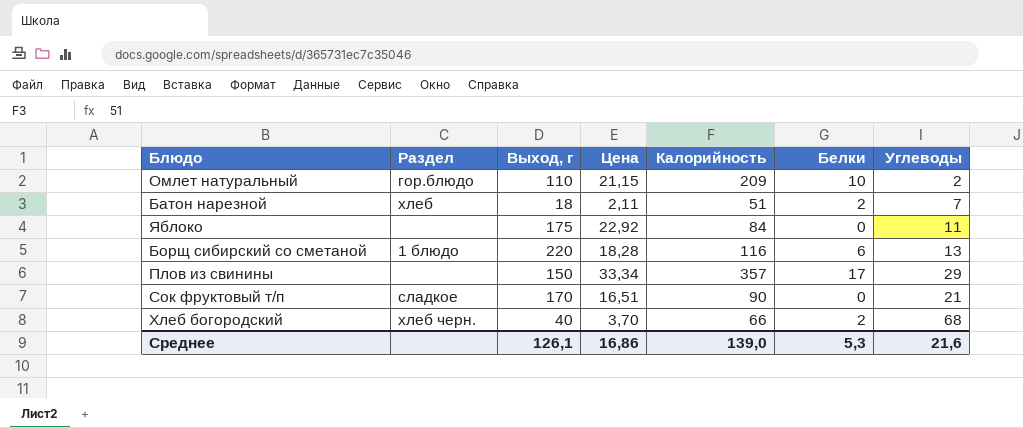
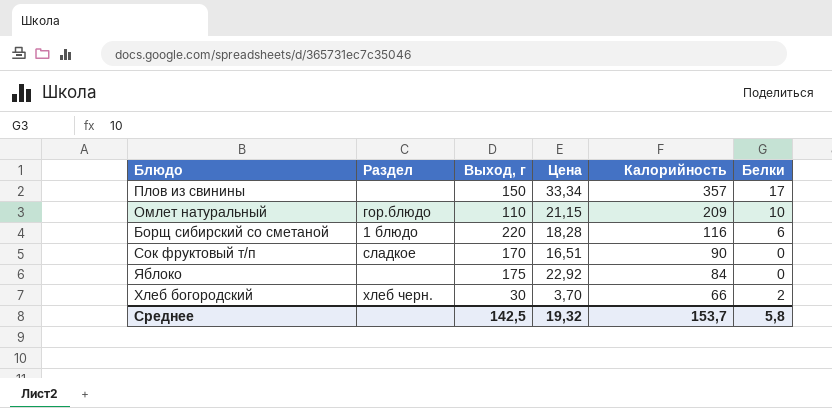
row order: none -> Калорийность descending
column Углеводы | position: 7 -> none
row Батон нарезной: хлеб | 18 | 2,11 | 51 | 2 | 7 -> none
Хлеб богородский | Выход, г: 40 -> 30
Среднее | Выход, г: 126,1 -> 142,5
Среднее | Цена: 16,86 -> 19,32
Среднее | Калорийность: 139,0 -> 153,7
Среднее | Белки: 5,3 -> 5,8

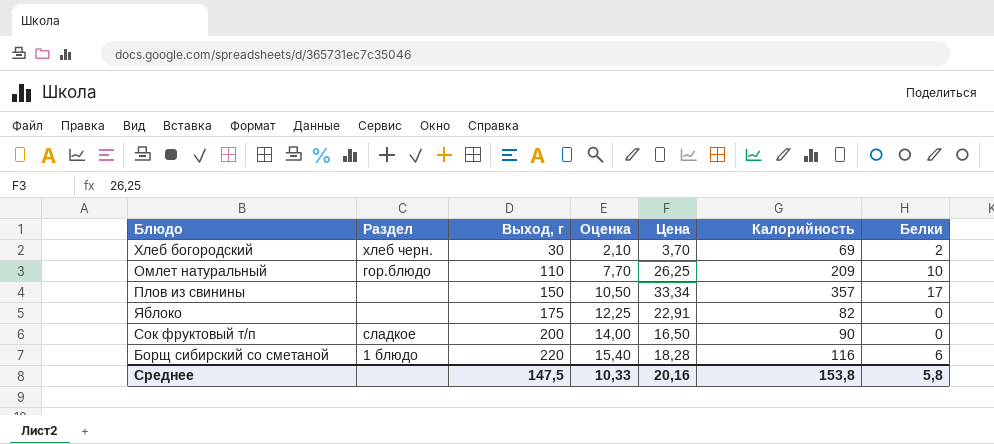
row order: Калорийность descending -> Выход, г ascending
column Оценка | formula: none -> [Выход, г] * 0,07
Хлеб богородский | Калорийность: 66 -> 69
Омлет натуральный | Цена: 21,15 -> 26,25
Яблоко | Цена: 22,92 -> 22,91
Яблоко | Калорийность: 84 -> 82
Сок фруктовый т/п | Выход, г: 170 -> 200
Сок фруктовый т/п | Цена: 16,51 -> 16,50
Среднее | Выход, г: 142,5 -> 147,5
Среднее | Цена: 19,32 -> 20,16
Среднее | Калорийность: 153,7 -> 153,8

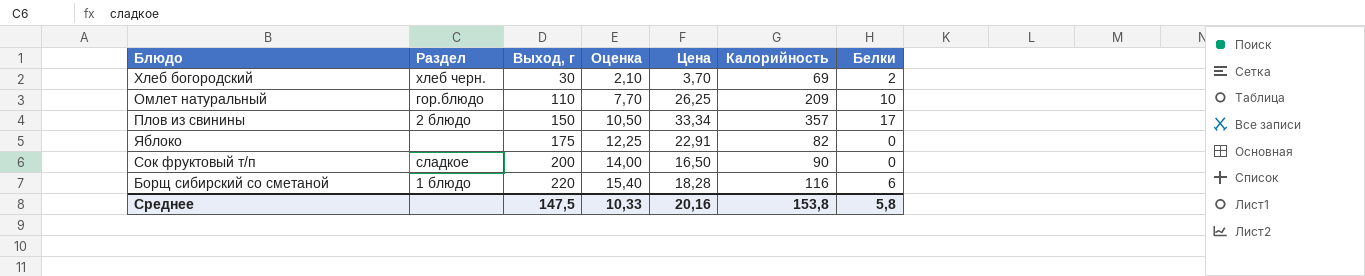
Плов из свинины | Раздел: none -> 2 блюдо

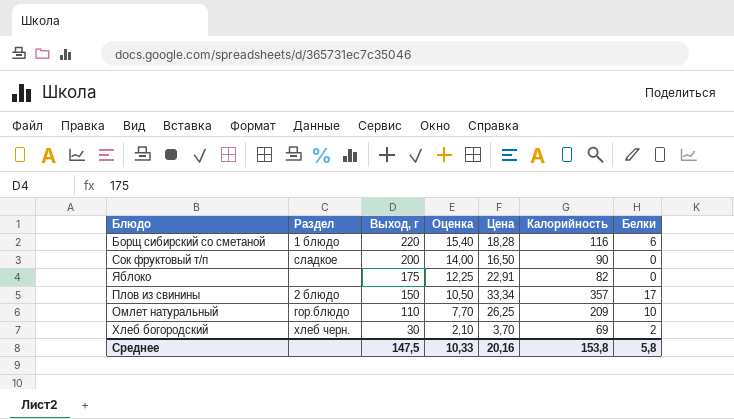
row order: Выход, г ascending -> Выход, г descending

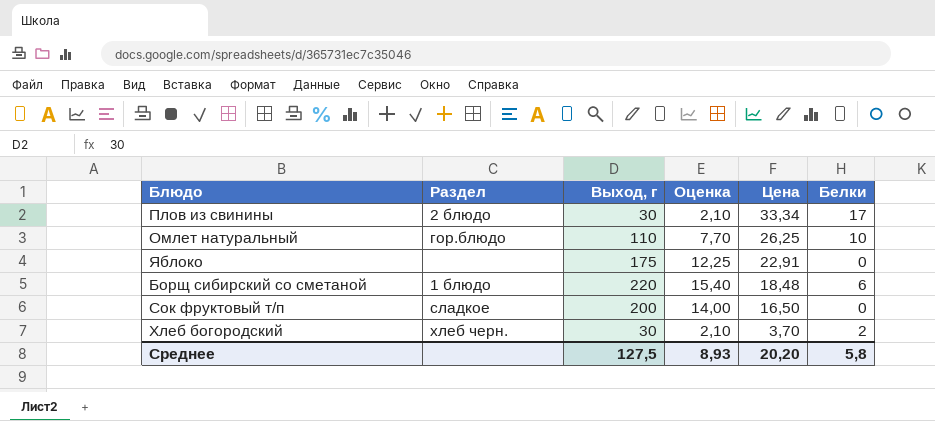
row order: Выход, г descending -> Цена descending
column Калорийность | position: 6 -> none
Плов из свинины | Выход, г: 150 -> 30
Плов из свинины | Оценка: 10,50 -> 2,10
Борщ сибирский со сметаной | Цена: 18,28 -> 18,48
Среднее | Выход, г: 147,5 -> 127,5
Среднее | Оценка: 10,33 -> 8,93
Среднее | Цена: 20,16 -> 20,20

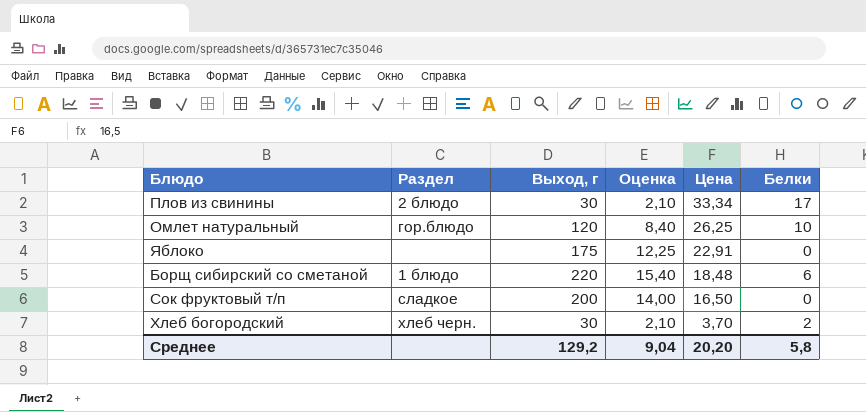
Омлет натуральный | Выход, г: 110 -> 120
Омлет натуральный | Оценка: 7,70 -> 8,40
Среднее | Выход, г: 127,5 -> 129,2
Среднее | Оценка: 8,93 -> 9,04

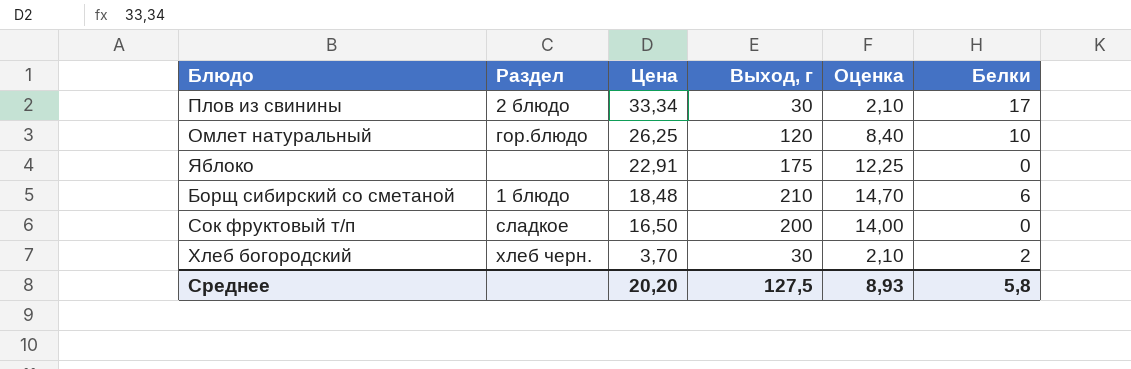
column Цена | position: 5 -> 3
Борщ сибирский со сметаной | Выход, г: 220 -> 210
Борщ сибирский со сметаной | Оценка: 15,40 -> 14,70
Среднее | Выход, г: 129,2 -> 127,5
Среднее | Оценка: 9,04 -> 8,93

